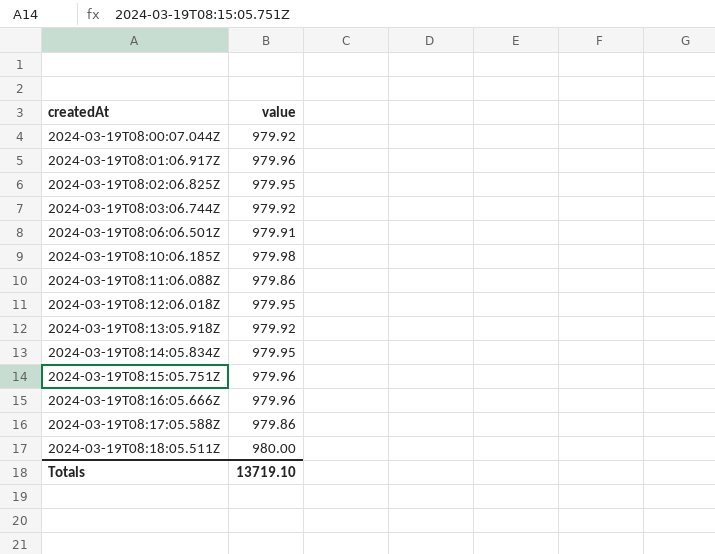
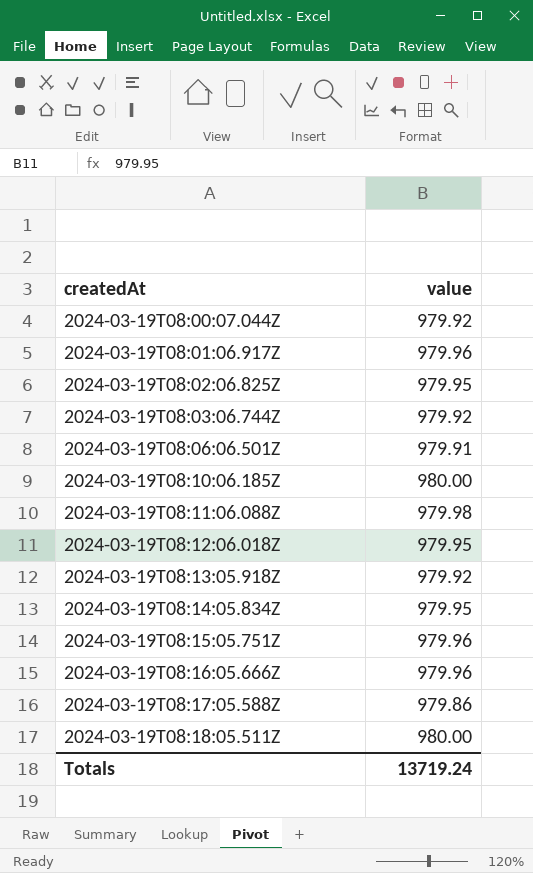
2024-03-19T08:10:06.185Z | value: 979.98 -> 980.00
2024-03-19T08:11:06.088Z | value: 979.86 -> 979.98
Totals | value: 13719.10 -> 13719.24

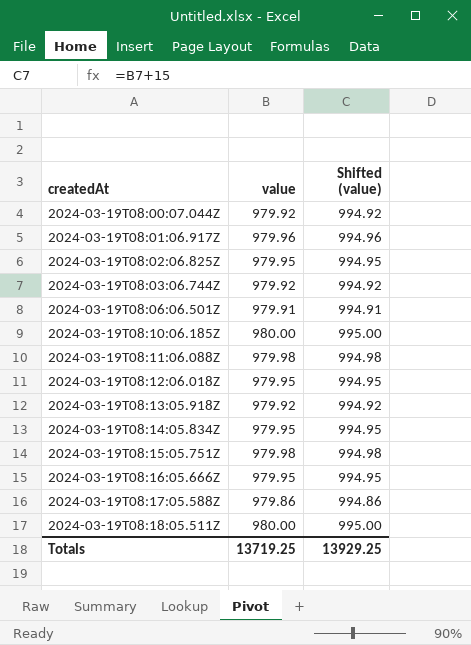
column Shifted (value) | formula: none -> [value] + 15
2024-03-19T08:15:05.751Z | value: 979.96 -> 979.98
2024-03-19T08:16:05.666Z | value: 979.96 -> 979.95
Totals | value: 13719.24 -> 13719.25

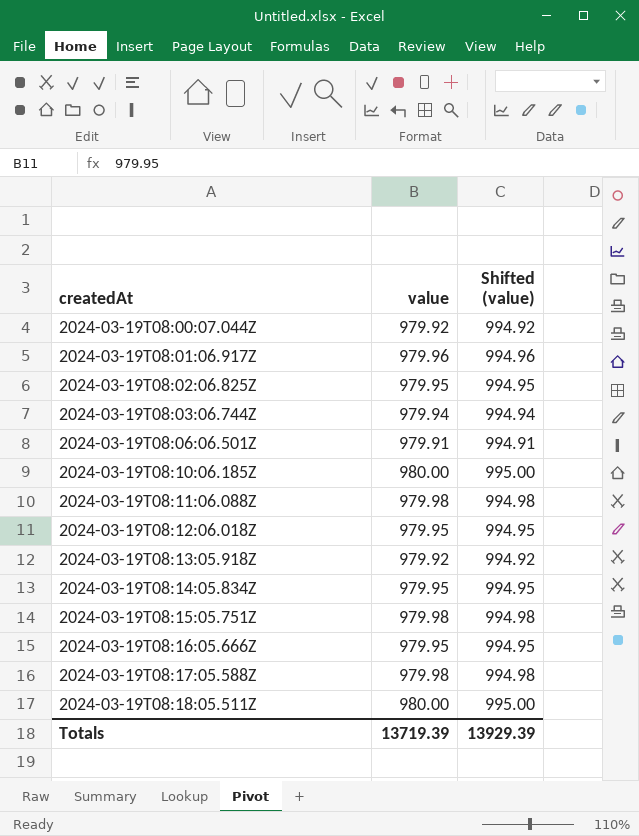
2024-03-19T08:03:06.744Z | value: 979.92 -> 979.94
2024-03-19T08:03:06.744Z | Shifted (value): 994.92 -> 994.94
2024-03-19T08:17:05.588Z | value: 979.86 -> 979.98
2024-03-19T08:17:05.588Z | Shifted (value): 994.86 -> 994.98
Totals | value: 13719.25 -> 13719.39
Totals | Shifted (value): 13929.25 -> 13929.39

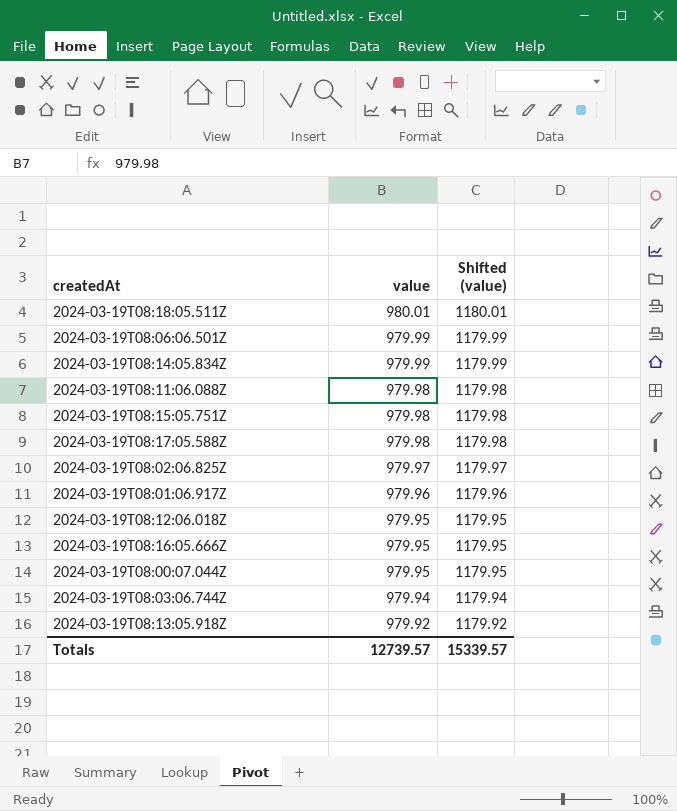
row order: createdAt ascending -> value descending
column Shifted (value) | formula: [value] + 15 -> [value] + 200
row 2024-03-19T08:10:06.185Z: 980.00 | 995.00 -> none
2024-03-19T08:18:05.511Z | value: 980.00 -> 980.01
2024-03-19T08:06:06.501Z | value: 979.91 -> 979.99
2024-03-19T08:14:05.834Z | value: 979.95 -> 979.99
2024-03-19T08:02:06.825Z | value: 979.95 -> 979.97
2024-03-19T08:00:07.044Z | value: 979.92 -> 979.95
Totals | value: 13719.39 -> 12739.57
Totals | Shifted (value): 13929.39 -> 15339.57

